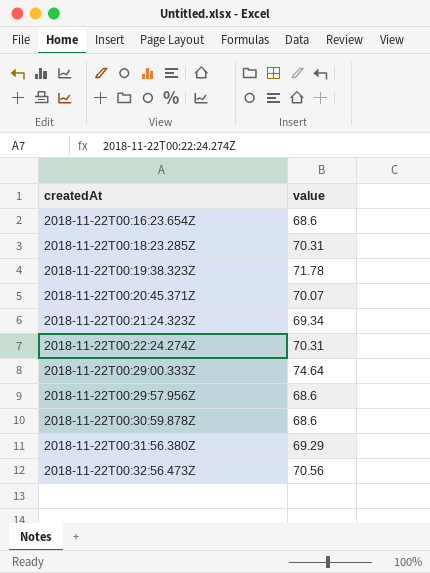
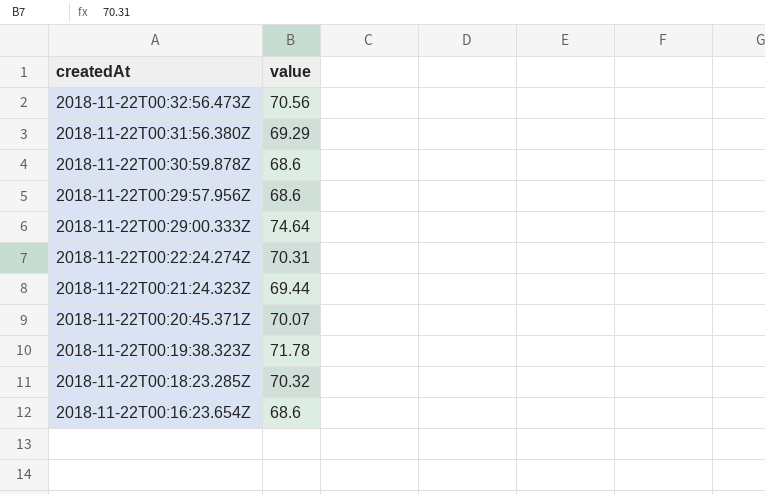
row order: createdAt ascending -> createdAt descending
2018-11-22T00:21:24.323Z | value: 69.34 -> 69.44
2018-11-22T00:18:23.285Z | value: 70.31 -> 70.32

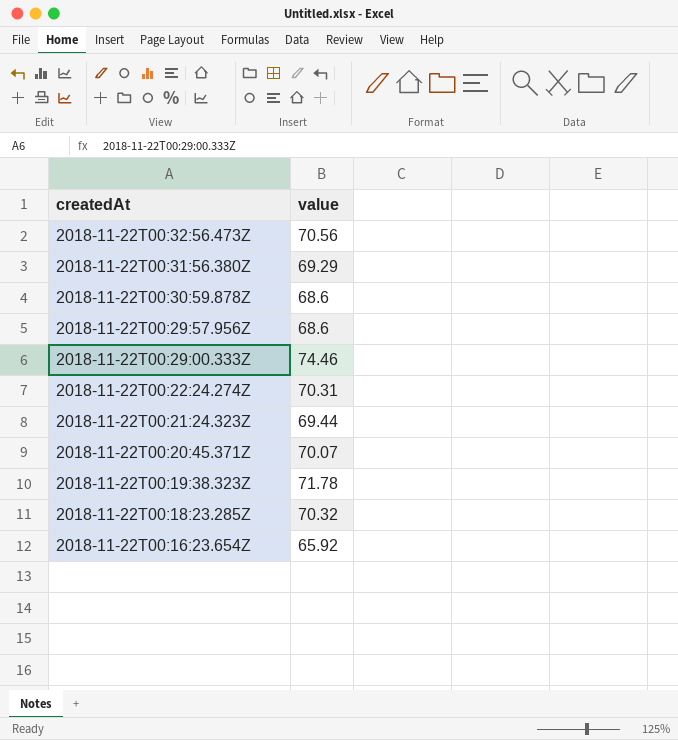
2018-11-22T00:29:00.333Z | value: 74.64 -> 74.46
2018-11-22T00:16:23.654Z | value: 68.6 -> 65.92

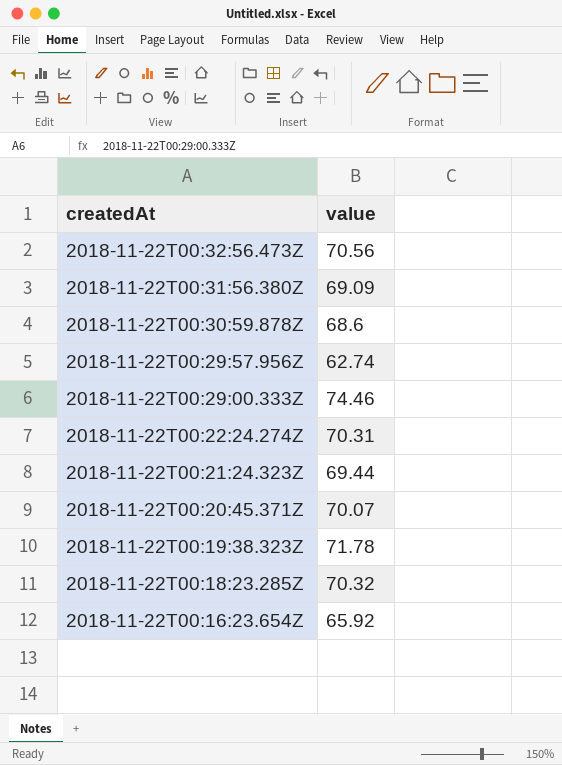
2018-11-22T00:31:56.380Z | value: 69.29 -> 69.09
2018-11-22T00:29:57.956Z | value: 68.6 -> 62.74

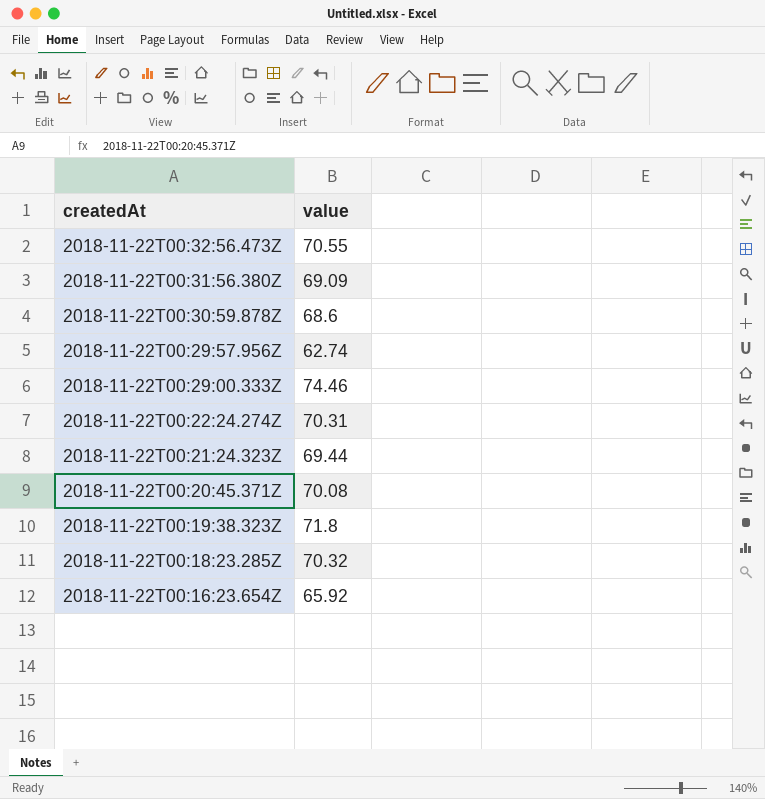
2018-11-22T00:32:56.473Z | value: 70.56 -> 70.55
2018-11-22T00:20:45.371Z | value: 70.07 -> 70.08
2018-11-22T00:19:38.323Z | value: 71.78 -> 71.8

